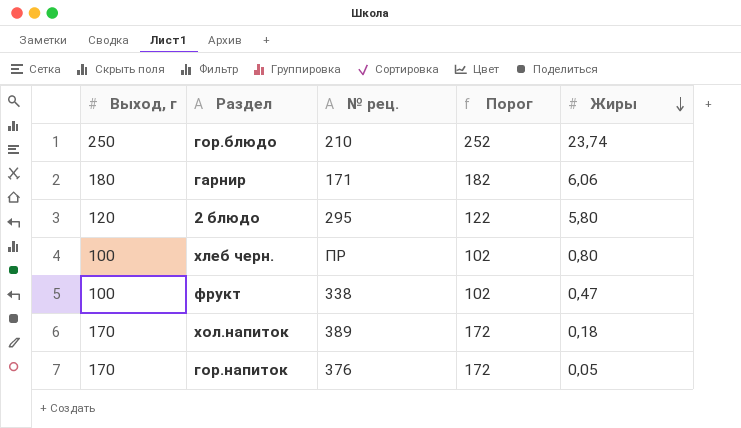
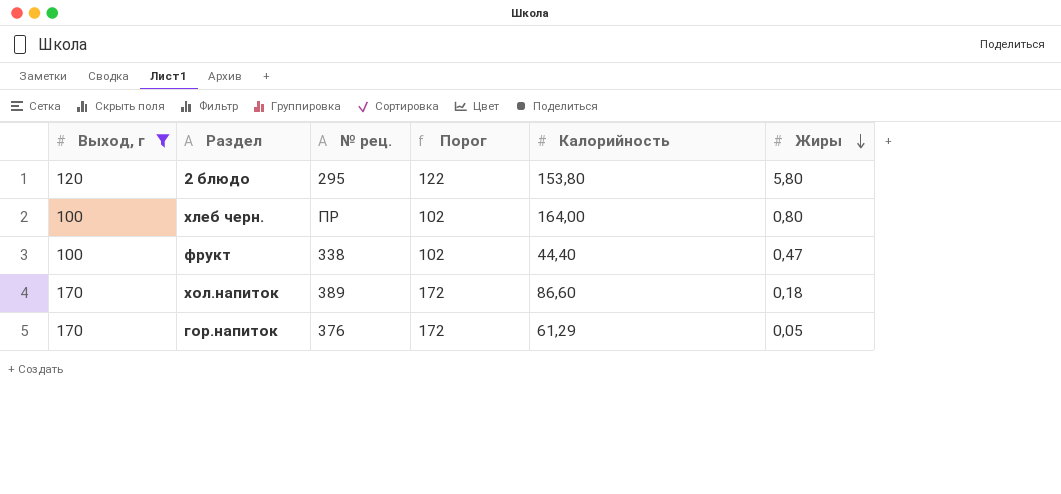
filter: none -> Выход, г <= 170
column Калорийность | position: none -> 5

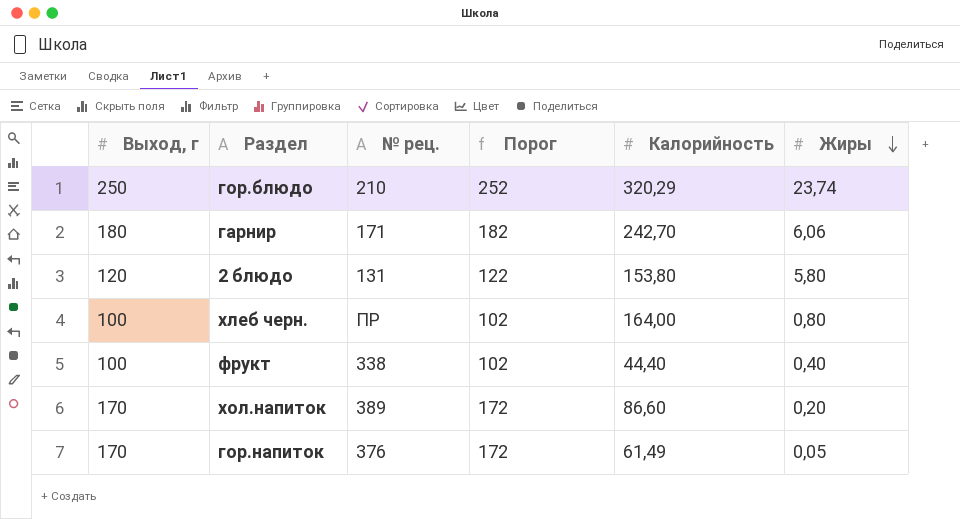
filter: Выход, г <= 170 -> none
2 блюдо | № рец.: 295 -> 131
фрукт | Жиры: 0,47 -> 0,40
хол.напиток | Жиры: 0,18 -> 0,20
гор.напиток | Калорийность: 61,29 -> 61,49

